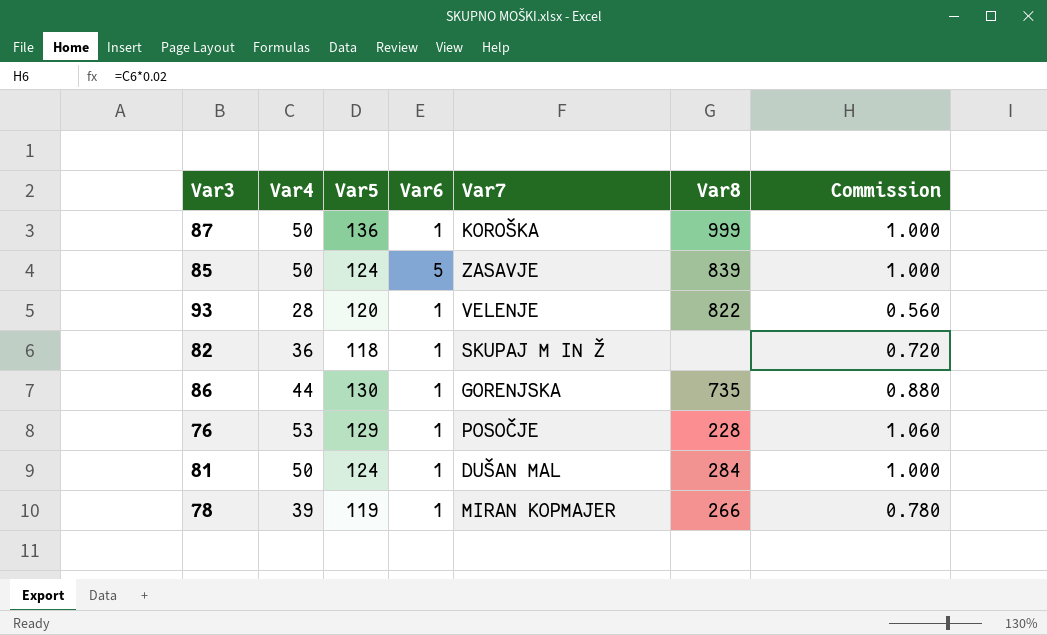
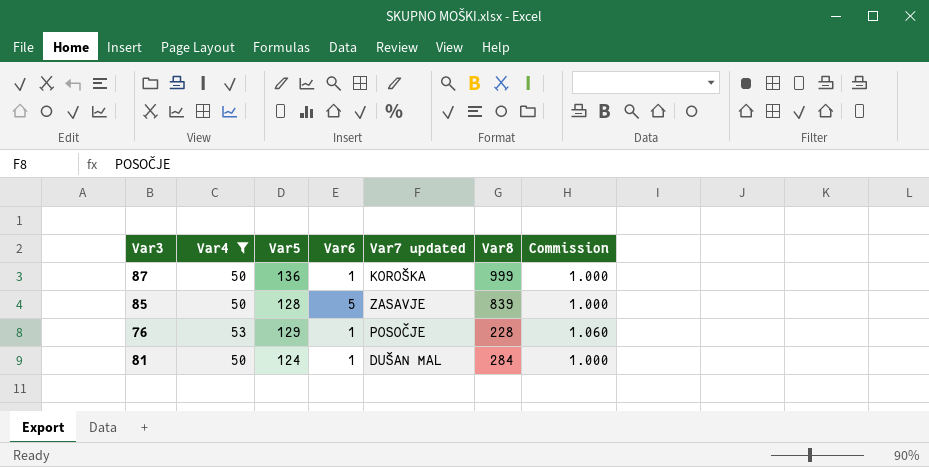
filter: none -> Var4 >= 50
column name: Var7 -> Var7 updated
85 | Var5: 124 -> 128

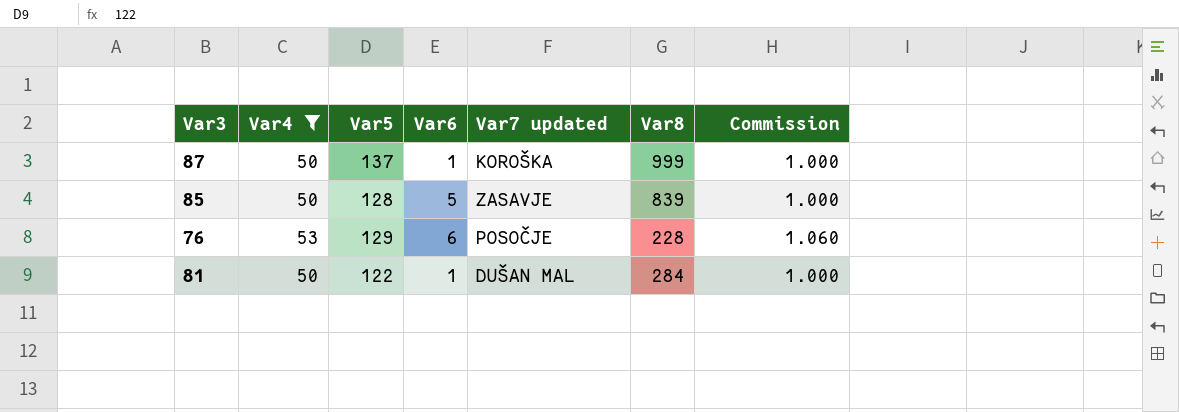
87 | Var5: 136 -> 137
76 | Var6: 1 -> 6
81 | Var5: 124 -> 122

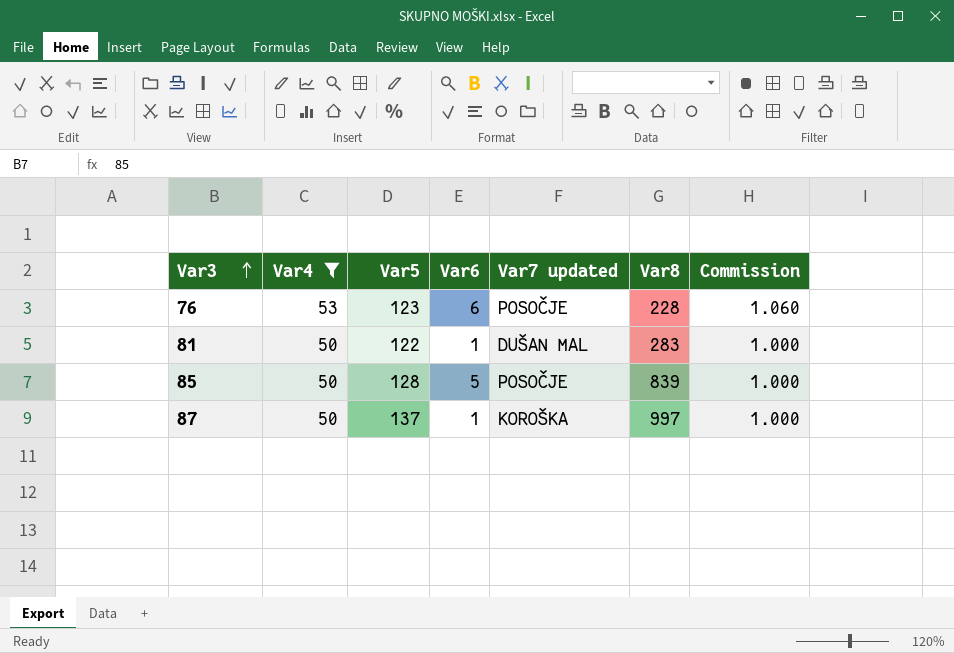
row order: none -> Var3 ascending
76 | Var5: 129 -> 123
81 | Var8: 284 -> 283
85 | Var7 updated: ZASAVJE -> POSOČJE
87 | Var8: 999 -> 997

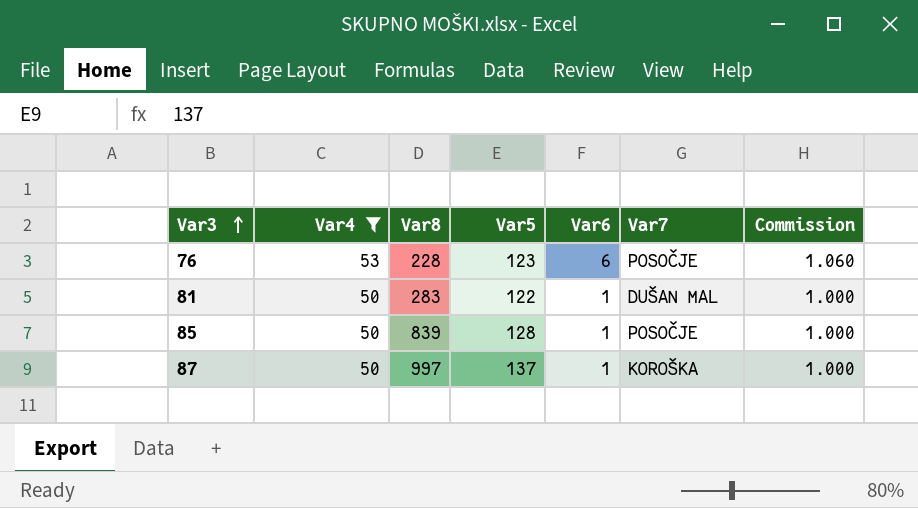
column Var8 | position: 6 -> 3
column name: Var7 updated -> Var7
85 | Var6: 5 -> 1

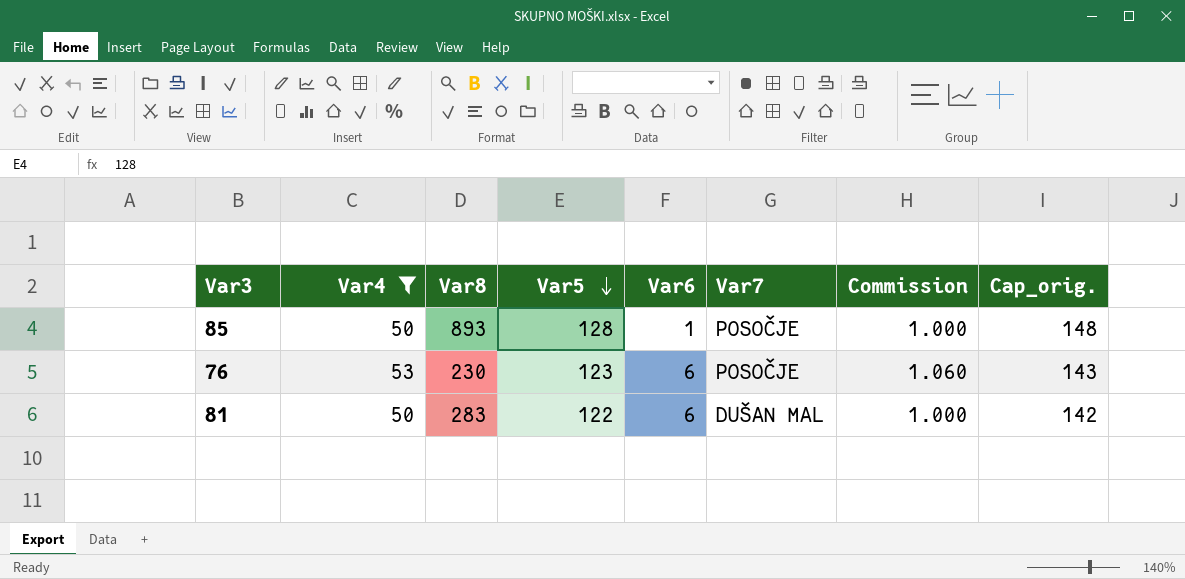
row order: Var3 ascending -> Var5 descending
column Cap_orig. | formula: none -> [Var5] + 20
row 87: 50 | 997 | 137 | 1 | KOROŠKA | 1.000 -> none
85 | Var8: 839 -> 893
76 | Var8: 228 -> 230
81 | Var6: 1 -> 6

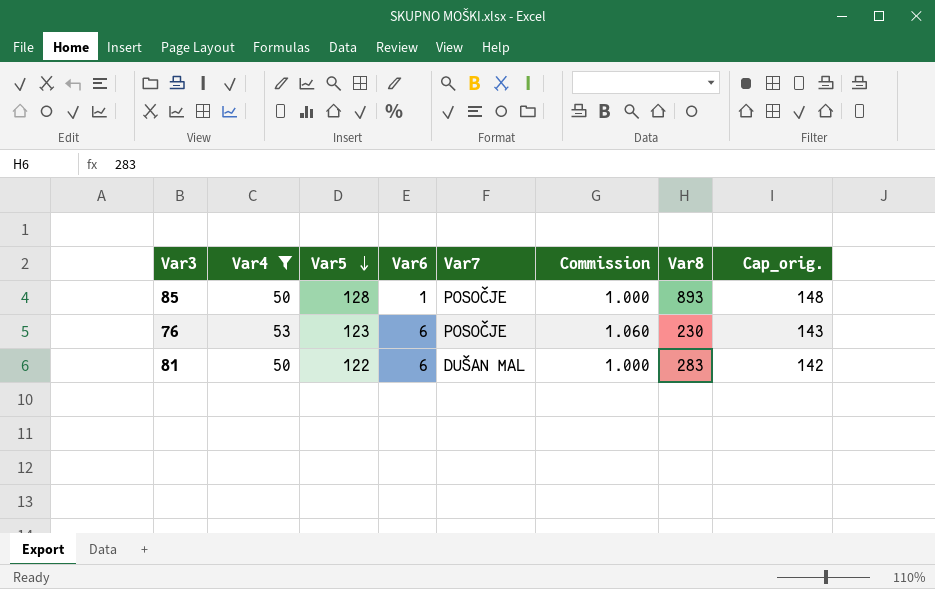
column Var8 | position: 3 -> 7

